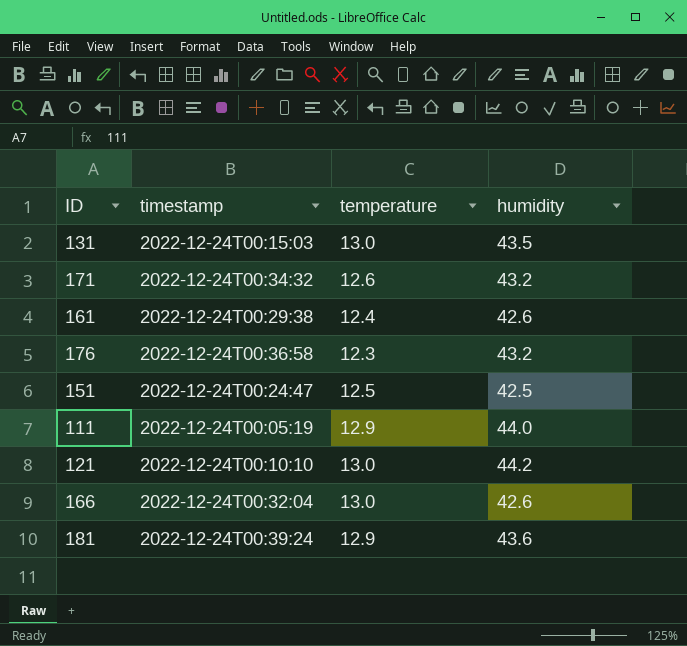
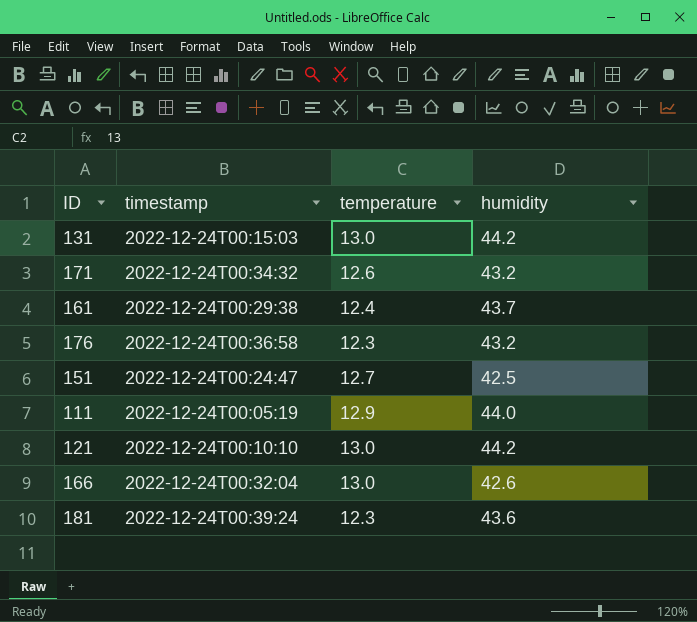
131 | humidity: 43.5 -> 44.2
161 | humidity: 42.6 -> 43.7
151 | temperature: 12.5 -> 12.7
181 | temperature: 12.9 -> 12.3

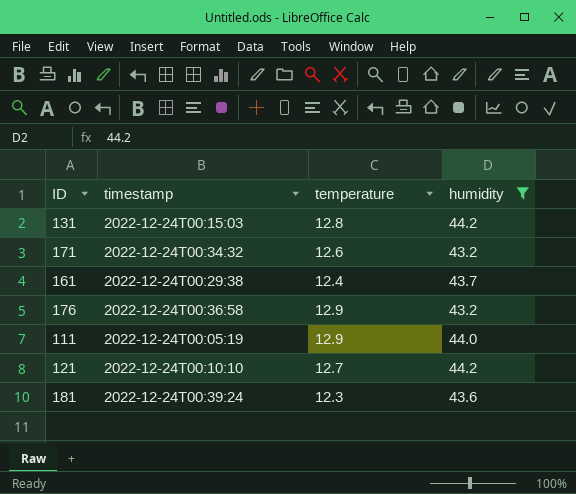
filter: none -> humidity >= 43.2
131 | temperature: 13.0 -> 12.8
176 | temperature: 12.3 -> 12.9
121 | temperature: 13.0 -> 12.7

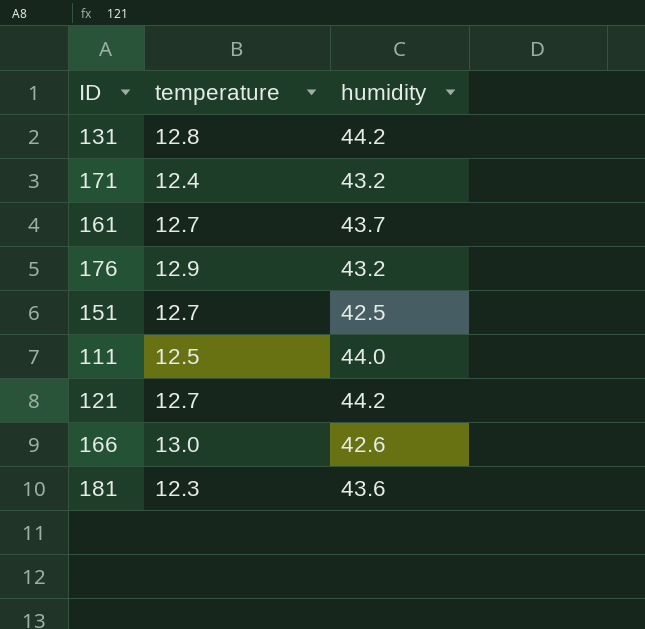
filter: humidity >= 43.2 -> none
column timestamp | position: 2 -> none
171 | temperature: 12.6 -> 12.4
161 | temperature: 12.4 -> 12.7
111 | temperature: 12.9 -> 12.5

